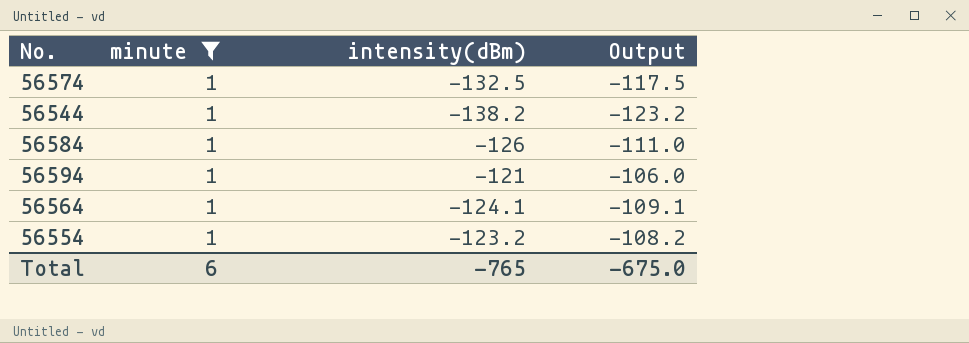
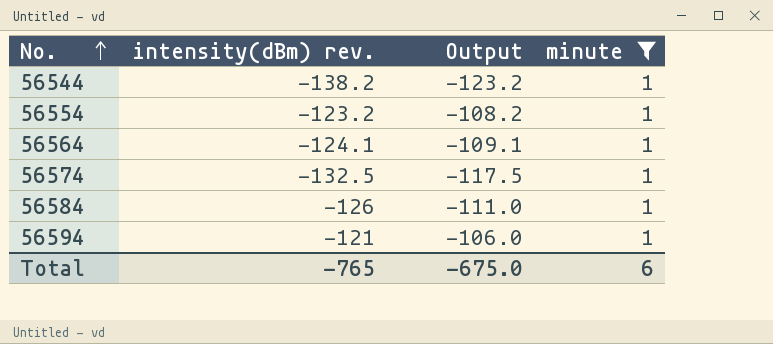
row order: none -> No. ascending
column name: intensity(dBm) -> intensity(dBm) rev.
column minute | position: 2 -> 4

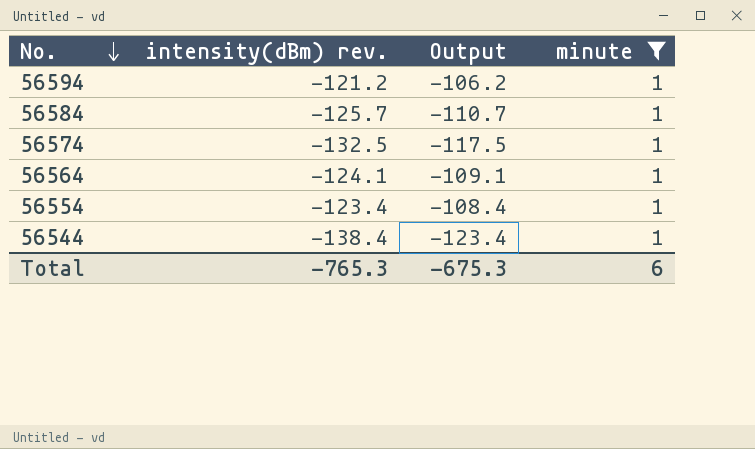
row order: No. ascending -> No. descending
56594 | intensity(dBm) rev.: -121 -> -121.2
56594 | Output: -106.0 -> -106.2
56584 | intensity(dBm) rev.: -126 -> -125.7
56584 | Output: -111.0 -> -110.7
56554 | intensity(dBm) rev.: -123.2 -> -123.4
56554 | Output: -108.2 -> -108.4
56544 | intensity(dBm) rev.: -138.2 -> -138.4
56544 | Output: -123.2 -> -123.4
Total | intensity(dBm) rev.: -765 -> -765.3
Total | Output: -675.0 -> -675.3

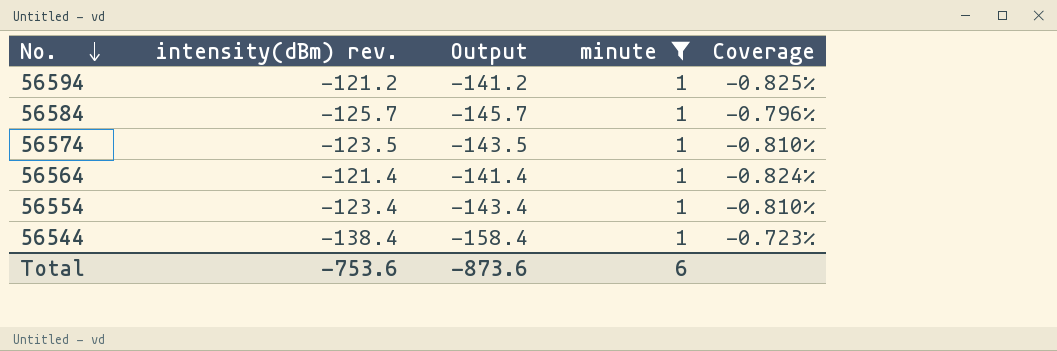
column Output | formula: [intensity(dBm) rev.] + 15 -> [intensity(dBm) rev.] - 20
column Coverage | formula: none -> [minute] / [intensity(dBm) rev.]
56574 | intensity(dBm) rev.: -132.5 -> -123.5
56564 | intensity(dBm) rev.: -124.1 -> -121.4
Total | intensity(dBm) rev.: -765.3 -> -753.6
Total | Output: -675.3 -> -873.6

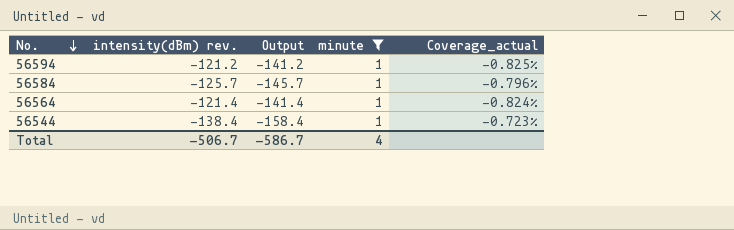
column name: Coverage -> Coverage_actual
row 56574: -123.5 | -143.5 | 1 | -0.810% -> none
row 56554: -123.4 | -143.4 | 1 | -0.810% -> none
Total | intensity(dBm) rev.: -753.6 -> -506.7
Total | Output: -873.6 -> -586.7
Total | minute: 6 -> 4

